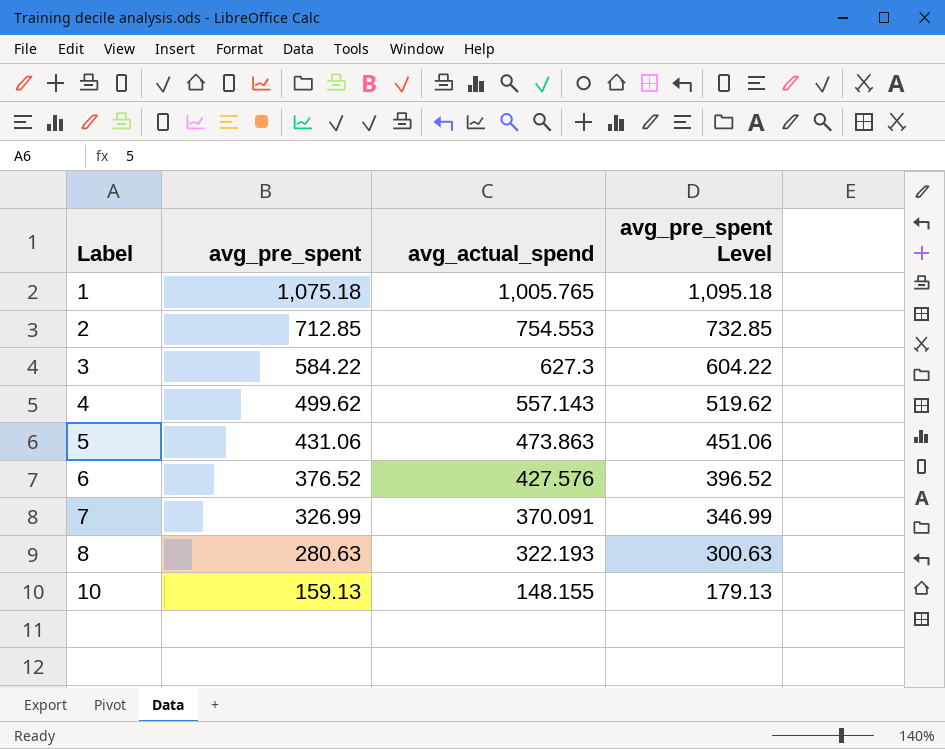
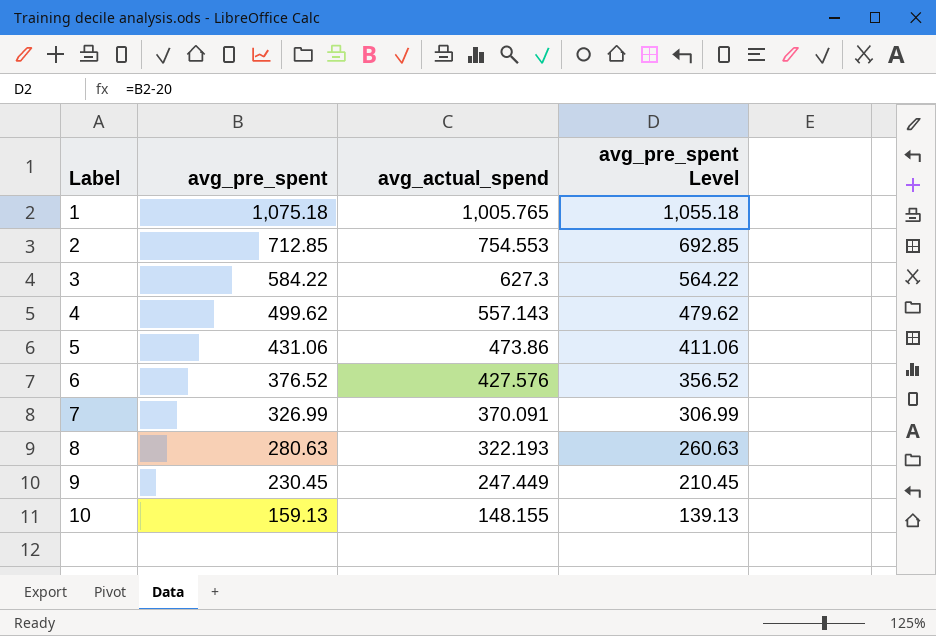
column avg_pre_spent Level | formula: [avg_pre_spent] + 20 -> [avg_pre_spent] - 20
5 | avg_actual_spend: 473.863 -> 473.86
row 9: none -> 230.45 | 247.449 | 210.45

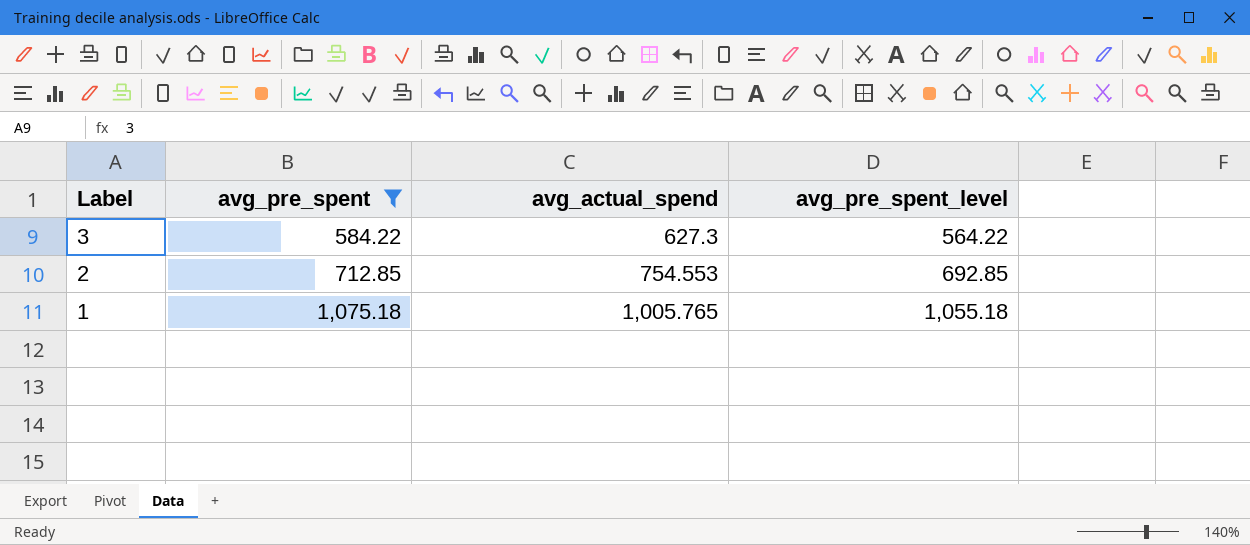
filter: none -> avg_pre_spent >= 584.22
row order: Label ascending -> Label descending
column name: avg_pre_spent Level -> avg_pre_spent_level

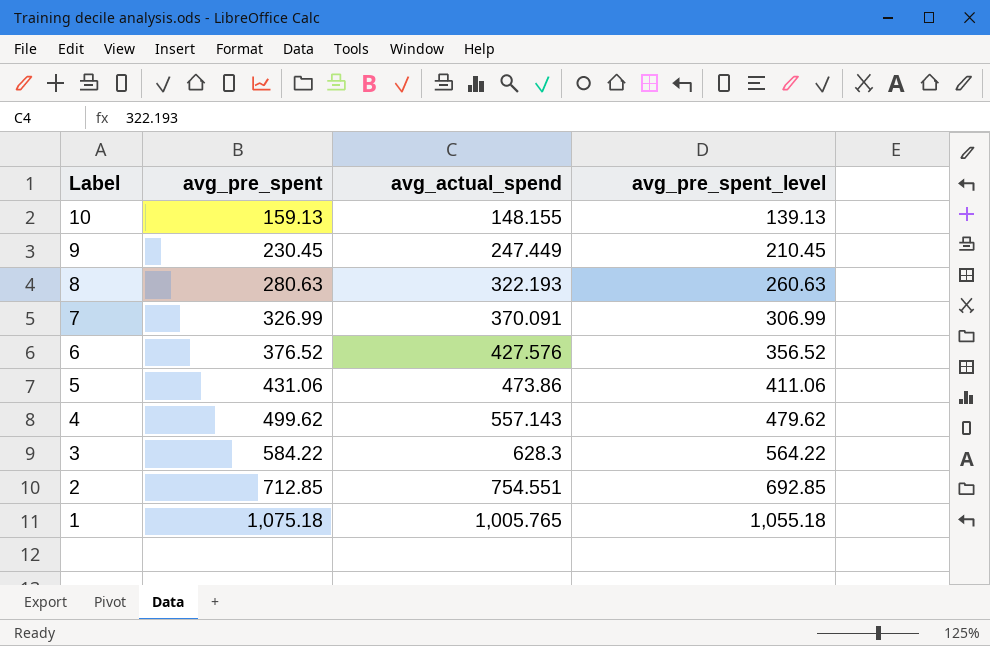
filter: avg_pre_spent >= 584.22 -> none
3 | avg_actual_spend: 627.3 -> 628.3
2 | avg_actual_spend: 754.553 -> 754.551

